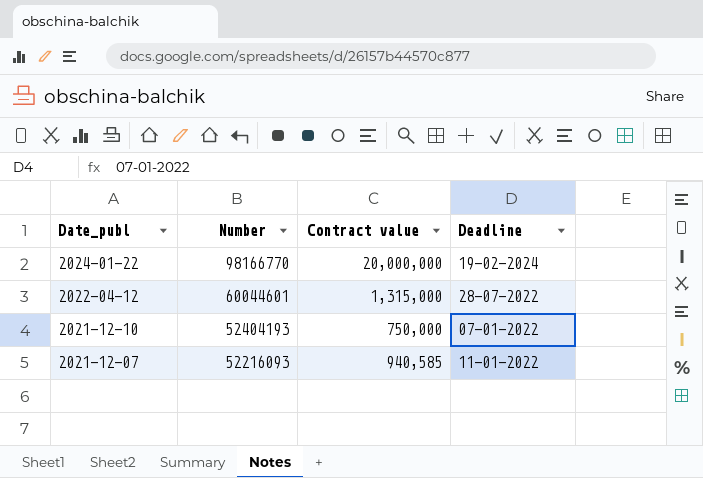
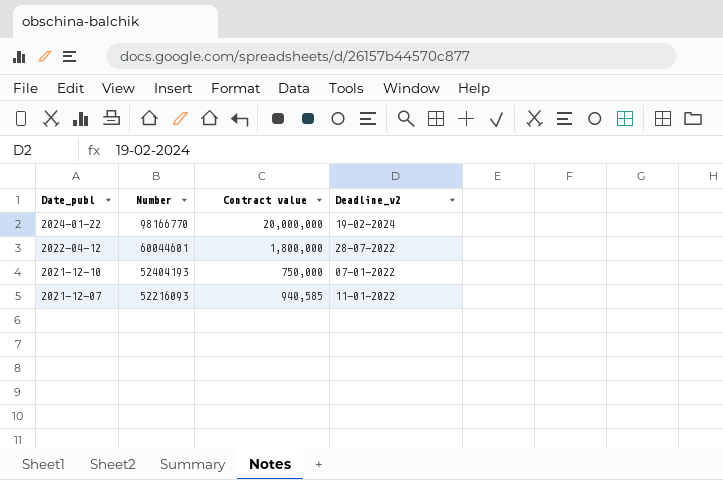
column name: Deadline -> Deadline_v2
2022-04-12 | Contract value: 1,315,000 -> 1,800,000

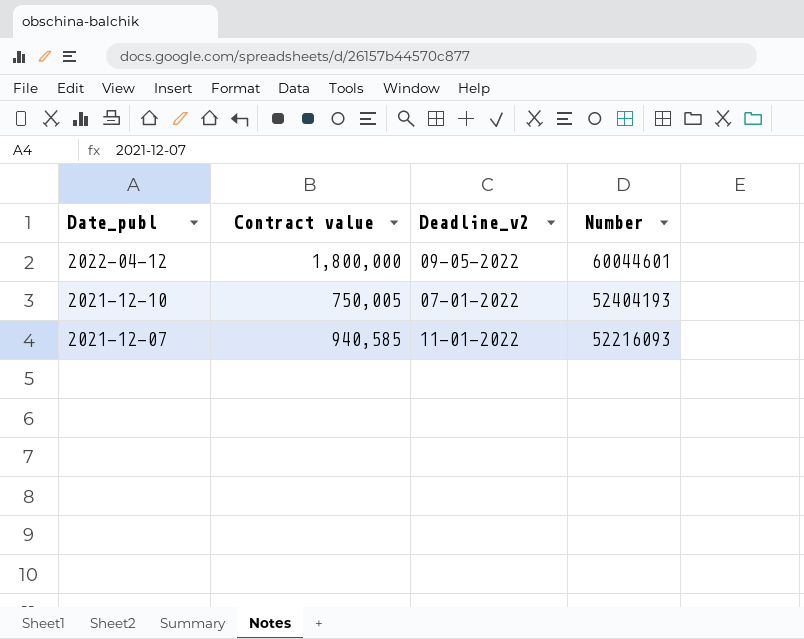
column Number | position: 2 -> 4
row 2024-01-22: 98166770 | 20,000,000 | 19-02-2024 -> none
2022-04-12 | Deadline_v2: 28-07-2022 -> 09-05-2022
2021-12-10 | Contract value: 750,000 -> 750,005

